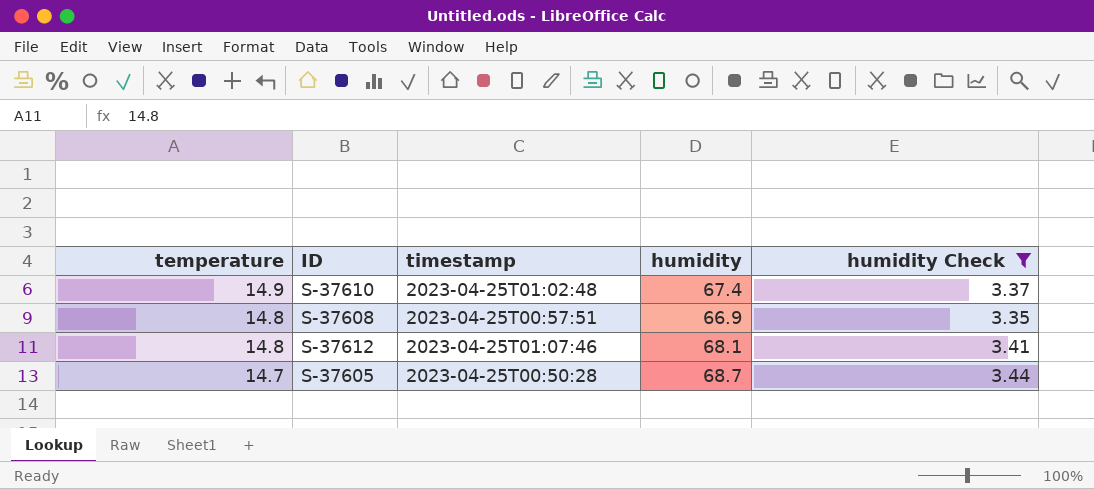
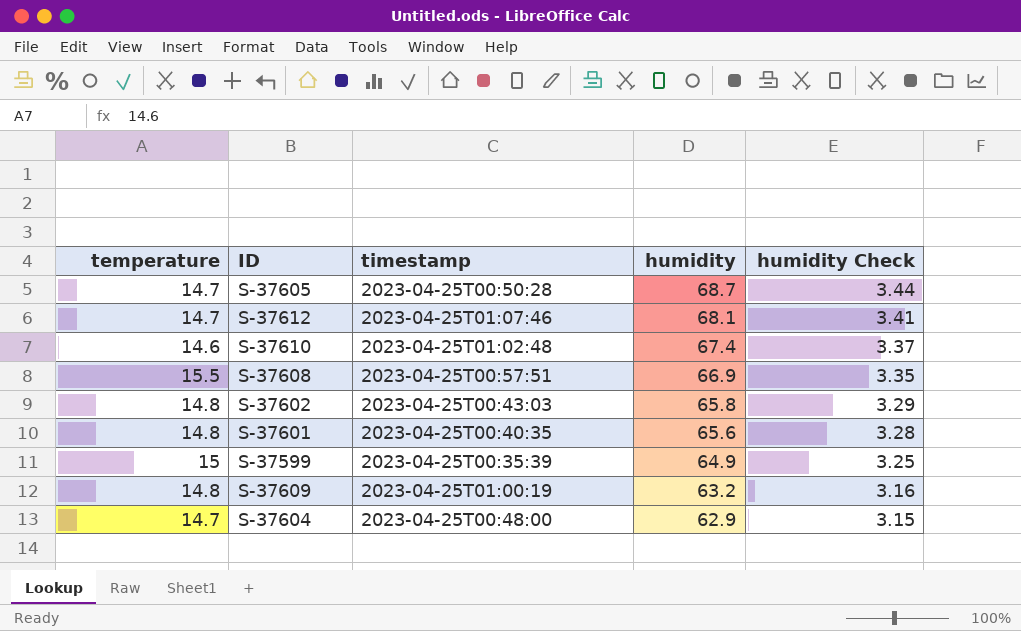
filter: humidity Check >= 3.35 -> none
row order: temperature descending -> humidity descending
S-37612 | temperature: 14.8 -> 14.7
S-37610 | temperature: 14.9 -> 14.6
S-37608 | temperature: 14.8 -> 15.5

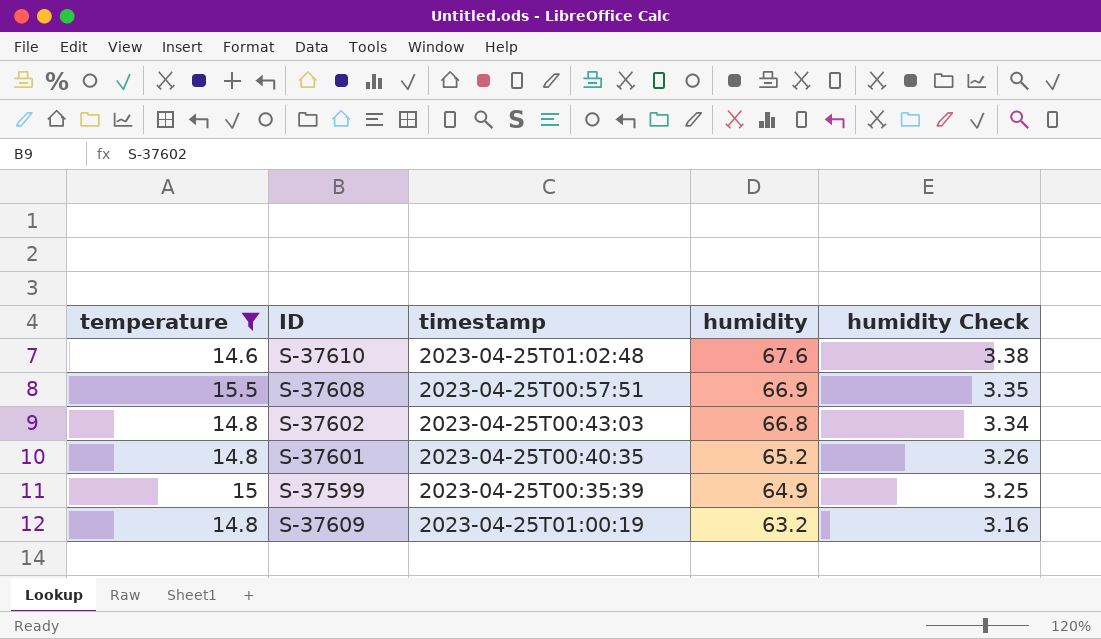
filter: none -> temperature != 14.7
S-37610 | humidity: 67.4 -> 67.6
S-37610 | humidity Check: 3.37 -> 3.38
S-37602 | humidity: 65.8 -> 66.8
S-37602 | humidity Check: 3.29 -> 3.34
S-37601 | humidity: 65.6 -> 65.2
S-37601 | humidity Check: 3.28 -> 3.26

